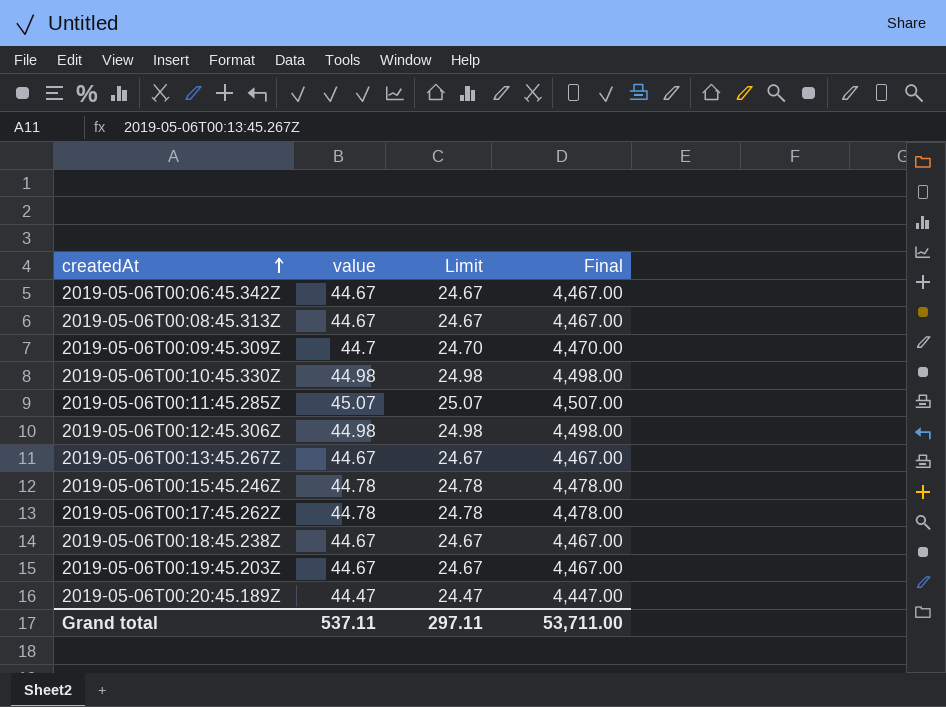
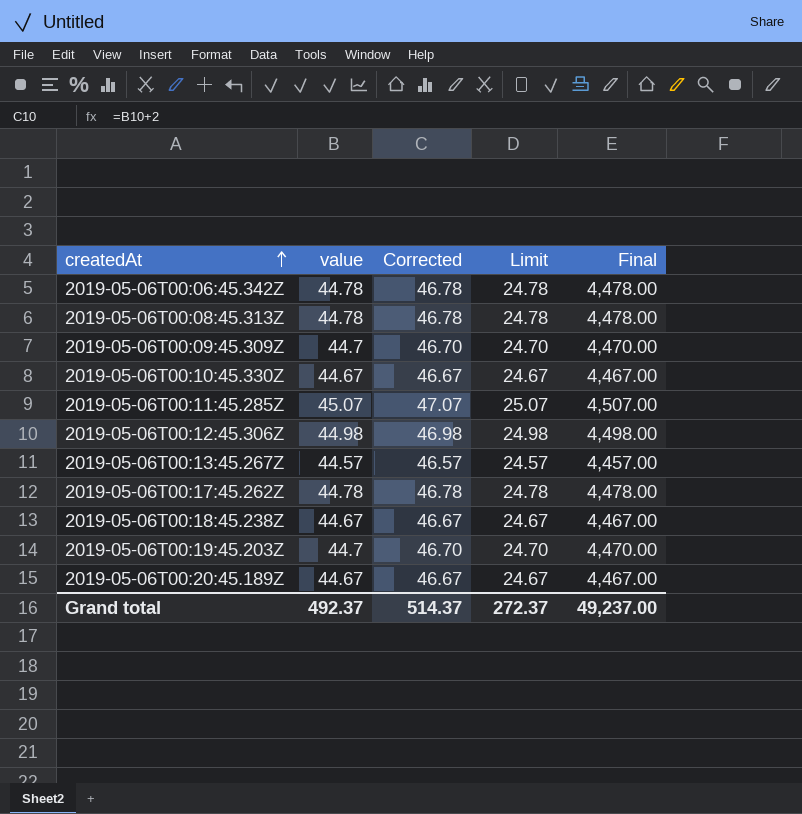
column Corrected | formula: none -> [value] + 2
row 2019-05-06T00:15:45.246Z: 44.78 | 24.78 | 4,478.00 -> none
2019-05-06T00:06:45.342Z | value: 44.67 -> 44.78
2019-05-06T00:06:45.342Z | Limit: 24.67 -> 24.78
2019-05-06T00:06:45.342Z | Final: 4,467.00 -> 4,478.00
2019-05-06T00:08:45.313Z | value: 44.67 -> 44.78
2019-05-06T00:08:45.313Z | Limit: 24.67 -> 24.78
2019-05-06T00:08:45.313Z | Final: 4,467.00 -> 4,478.00
2019-05-06T00:10:45.330Z | value: 44.98 -> 44.67
2019-05-06T00:10:45.330Z | Limit: 24.98 -> 24.67
2019-05-06T00:10:45.330Z | Final: 4,498.00 -> 4,467.00
2019-05-06T00:13:45.267Z | value: 44.67 -> 44.57
2019-05-06T00:13:45.267Z | Limit: 24.67 -> 24.57
2019-05-06T00:13:45.267Z | Final: 4,467.00 -> 4,457.00
2019-05-06T00:19:45.203Z | value: 44.67 -> 44.7
2019-05-06T00:19:45.203Z | Limit: 24.67 -> 24.70
2019-05-06T00:19:45.203Z | Final: 4,467.00 -> 4,470.00
2019-05-06T00:20:45.189Z | value: 44.47 -> 44.67
2019-05-06T00:20:45.189Z | Limit: 24.47 -> 24.67
2019-05-06T00:20:45.189Z | Final: 4,447.00 -> 4,467.00
Grand total | value: 537.11 -> 492.37
Grand total | Limit: 297.11 -> 272.37
Grand total | Final: 53,711.00 -> 49,237.00

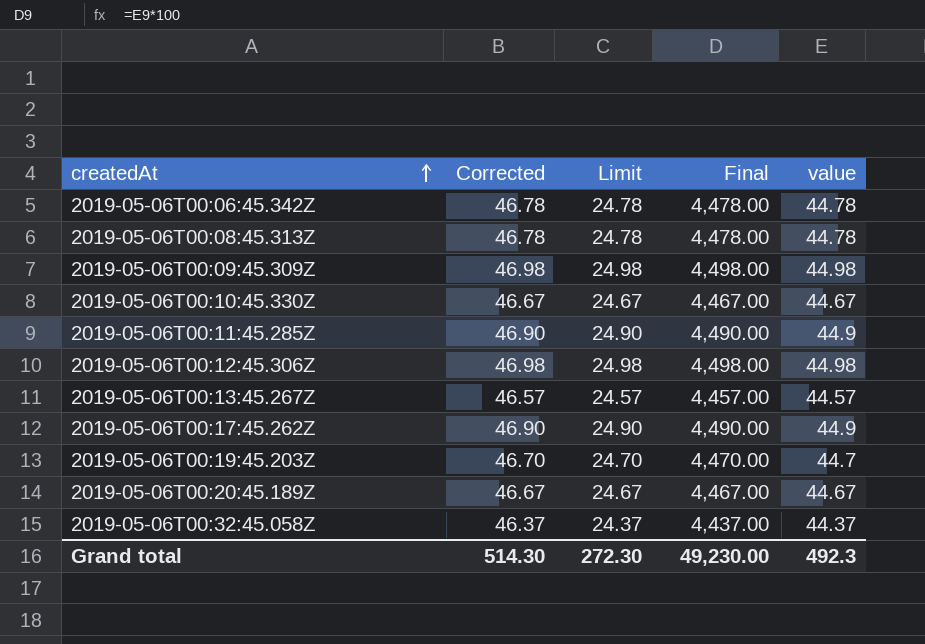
column value | position: 2 -> 5
row 2019-05-06T00:18:45.238Z: 44.67 | 46.67 | 24.67 | 4,467.00 -> none
2019-05-06T00:09:45.309Z | Corrected: 46.70 -> 46.98
2019-05-06T00:09:45.309Z | Limit: 24.70 -> 24.98
2019-05-06T00:09:45.309Z | Final: 4,470.00 -> 4,498.00
2019-05-06T00:09:45.309Z | value: 44.7 -> 44.98
2019-05-06T00:11:45.285Z | Corrected: 47.07 -> 46.90
2019-05-06T00:11:45.285Z | Limit: 25.07 -> 24.90
2019-05-06T00:11:45.285Z | Final: 4,507.00 -> 4,490.00
2019-05-06T00:11:45.285Z | value: 45.07 -> 44.9
2019-05-06T00:17:45.262Z | Corrected: 46.78 -> 46.90
2019-05-06T00:17:45.262Z | Limit: 24.78 -> 24.90
2019-05-06T00:17:45.262Z | Final: 4,478.00 -> 4,490.00
2019-05-06T00:17:45.262Z | value: 44.78 -> 44.9
row 2019-05-06T00:32:45.058Z: none -> 46.37 | 24.37 | 4,437.00 | 44.37
Grand total | Corrected: 514.37 -> 514.30
Grand total | Limit: 272.37 -> 272.30
Grand total | Final: 49,237.00 -> 49,230.00
Grand total | value: 492.37 -> 492.3

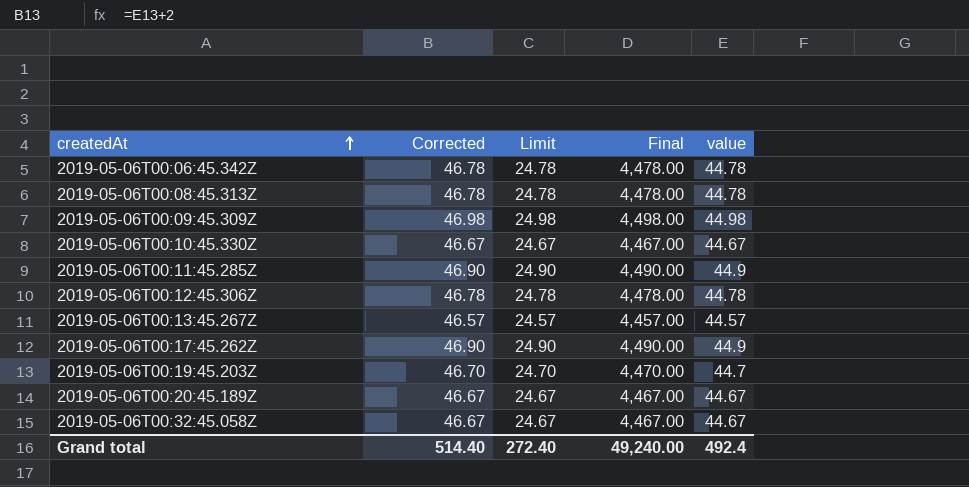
2019-05-06T00:12:45.306Z | Corrected: 46.98 -> 46.78
2019-05-06T00:12:45.306Z | Limit: 24.98 -> 24.78
2019-05-06T00:12:45.306Z | Final: 4,498.00 -> 4,478.00
2019-05-06T00:12:45.306Z | value: 44.98 -> 44.78
2019-05-06T00:32:45.058Z | Corrected: 46.37 -> 46.67
2019-05-06T00:32:45.058Z | Limit: 24.37 -> 24.67
2019-05-06T00:32:45.058Z | Final: 4,437.00 -> 4,467.00
2019-05-06T00:32:45.058Z | value: 44.37 -> 44.67
Grand total | Corrected: 514.30 -> 514.40
Grand total | Limit: 272.30 -> 272.40
Grand total | Final: 49,230.00 -> 49,240.00
Grand total | value: 492.3 -> 492.4

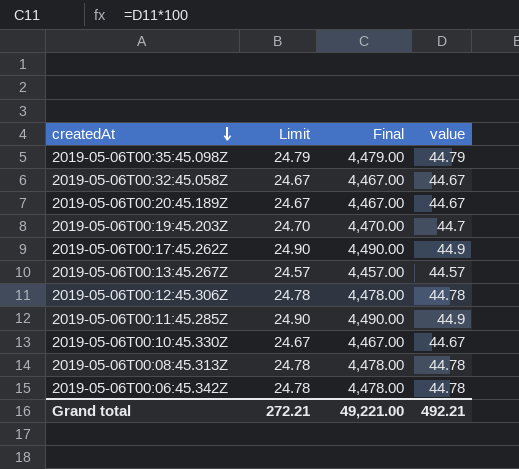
row order: createdAt ascending -> createdAt descending
column Corrected | formula: [value] + 2 -> none
row 2019-05-06T00:09:45.309Z: 46.98 | 24.98 | 4,498.00 | 44.98 -> none
row 2019-05-06T00:35:45.098Z: none -> 24.79 | 4,479.00 | 44.79
Grand total | Limit: 272.40 -> 272.21
Grand total | Final: 49,240.00 -> 49,221.00
Grand total | value: 492.4 -> 492.21

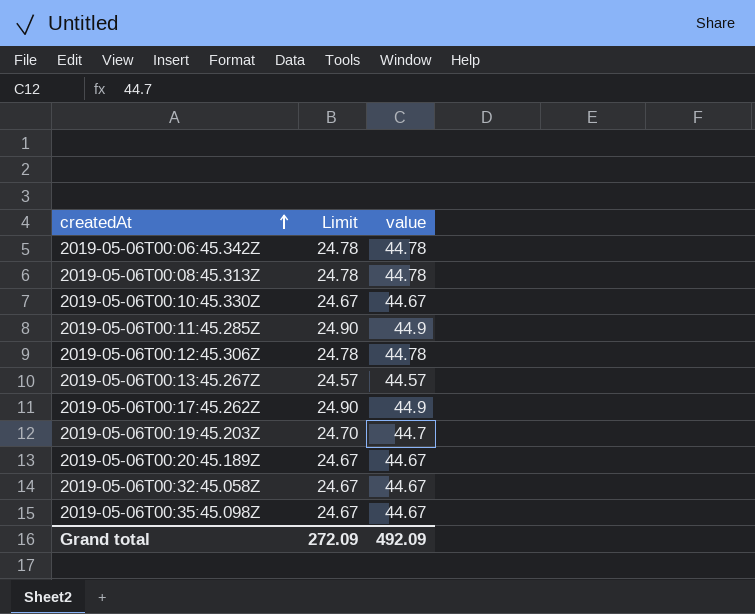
row order: createdAt descending -> createdAt ascending
column Final | formula: [value] * 100 -> none
2019-05-06T00:35:45.098Z | Limit: 24.79 -> 24.67
2019-05-06T00:35:45.098Z | value: 44.79 -> 44.67
Grand total | Limit: 272.21 -> 272.09
Grand total | value: 492.21 -> 492.09

